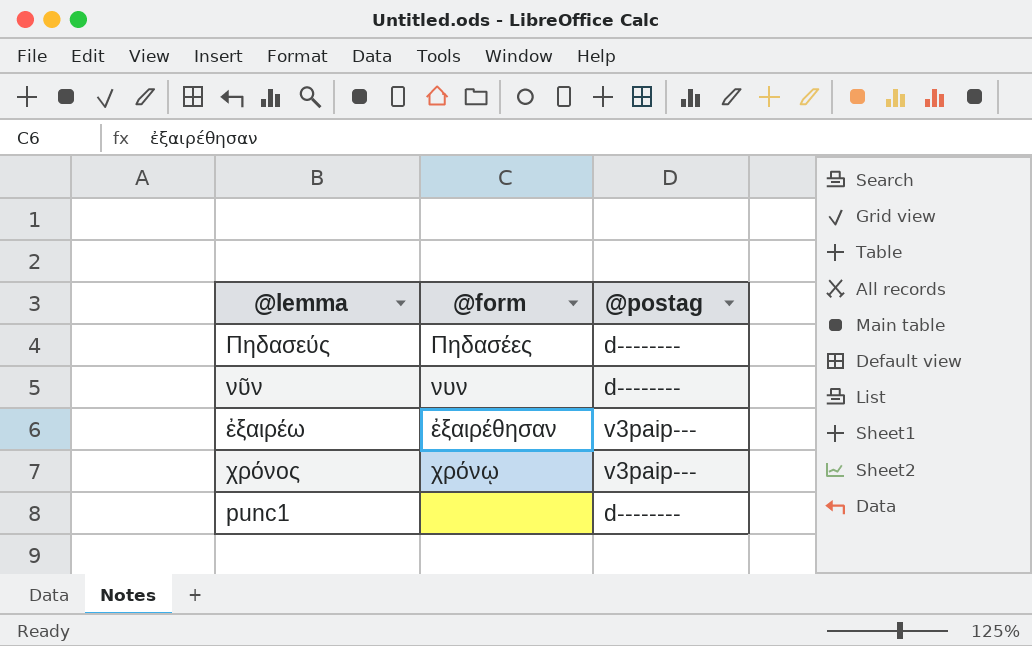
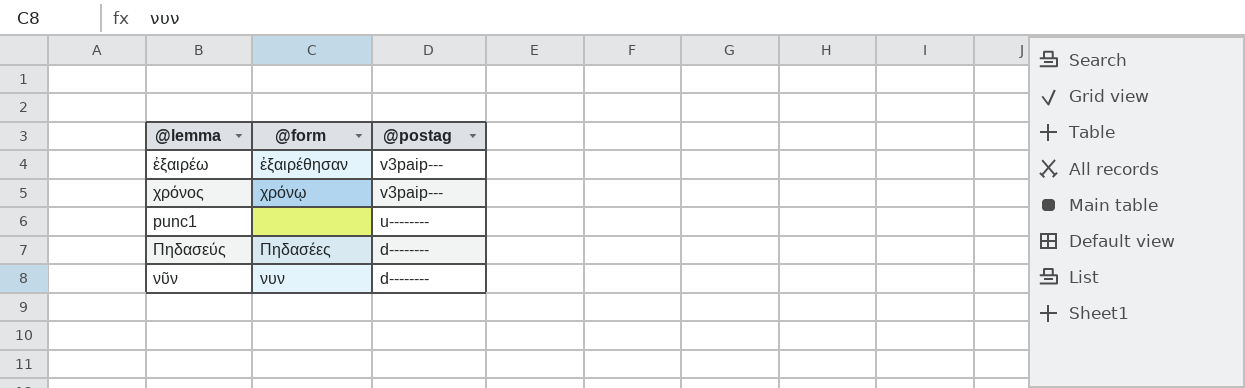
row order: none -> @postag descending
punc1 | @postag: d-------- -> u--------

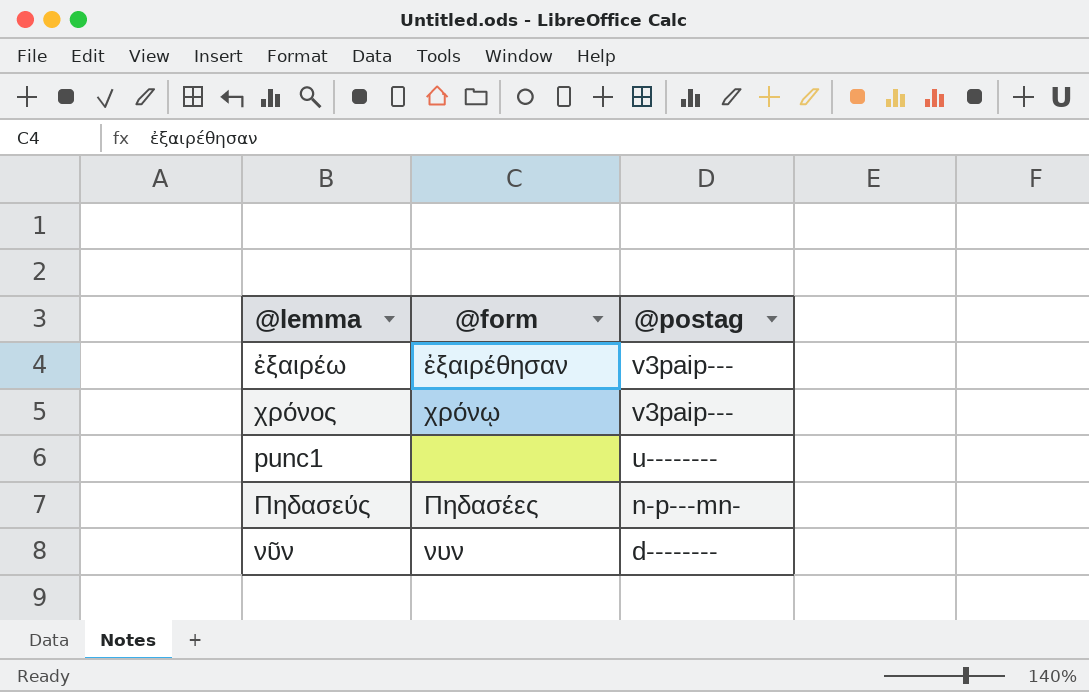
Πηδασεύς | @postag: d-------- -> n-p---mn-

